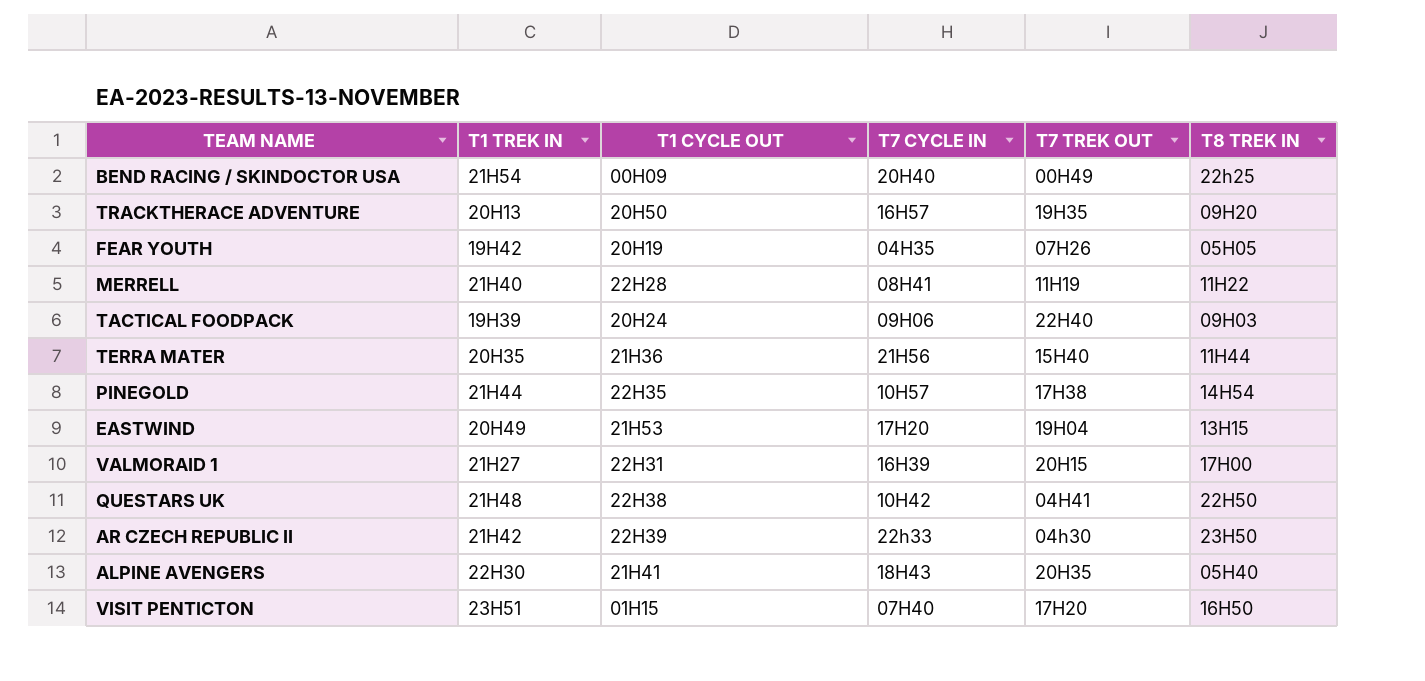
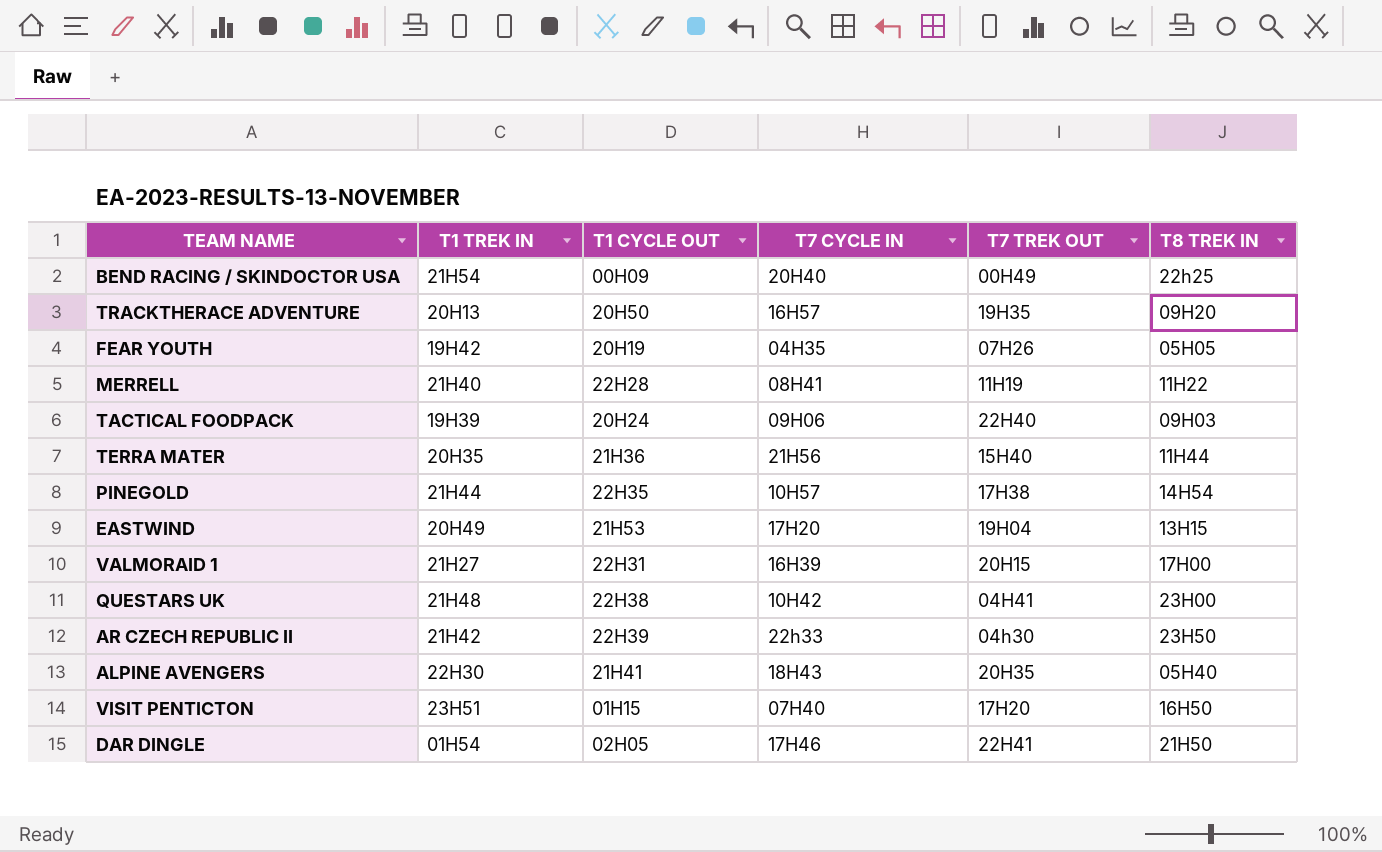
QUESTARS UK | T8 TREK IN: 22H50 -> 23H00
row DAR DINGLE: none -> 01H54 | 02H05 | 17H46 | 22H41 | 21H50

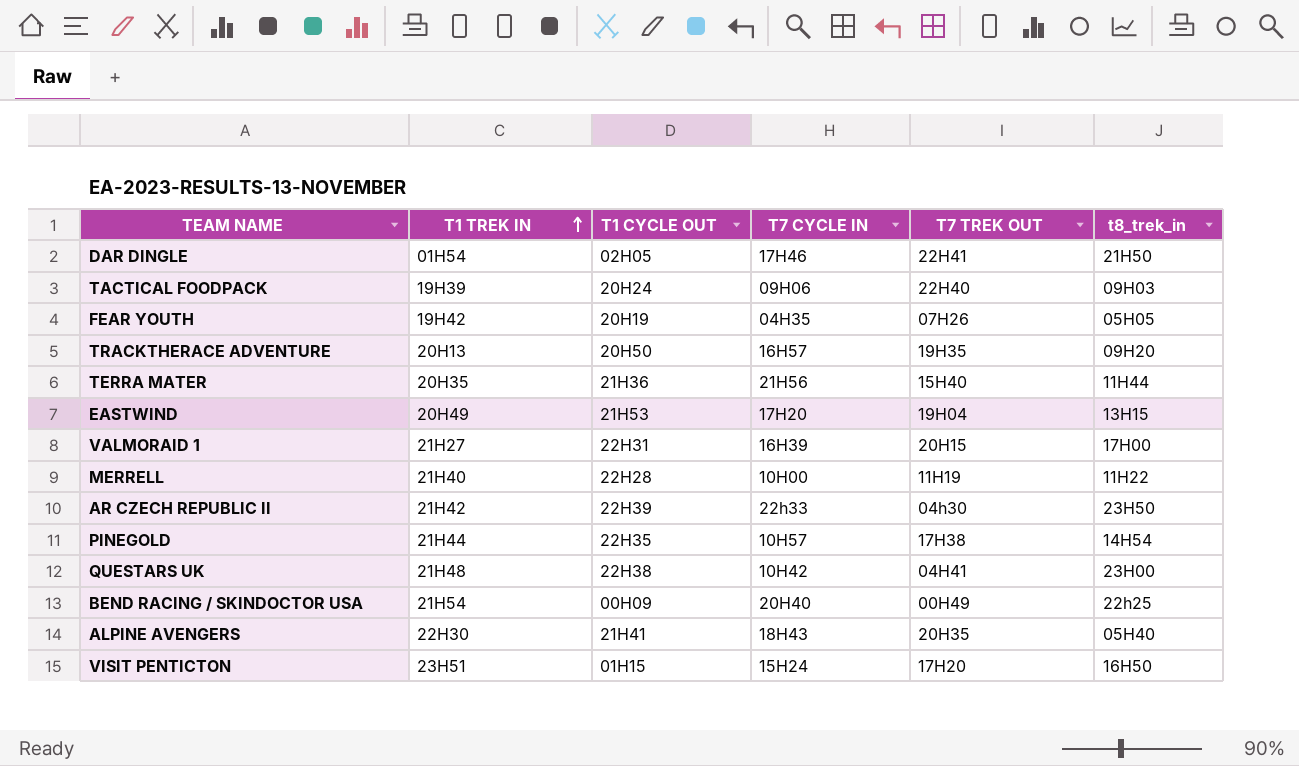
row order: none -> T1 TREK IN ascending
column name: T8 TREK IN -> t8_trek_in
MERRELL | T7 CYCLE IN: 08H41 -> 10H00
VISIT PENTICTON | T7 CYCLE IN: 07H40 -> 15H24

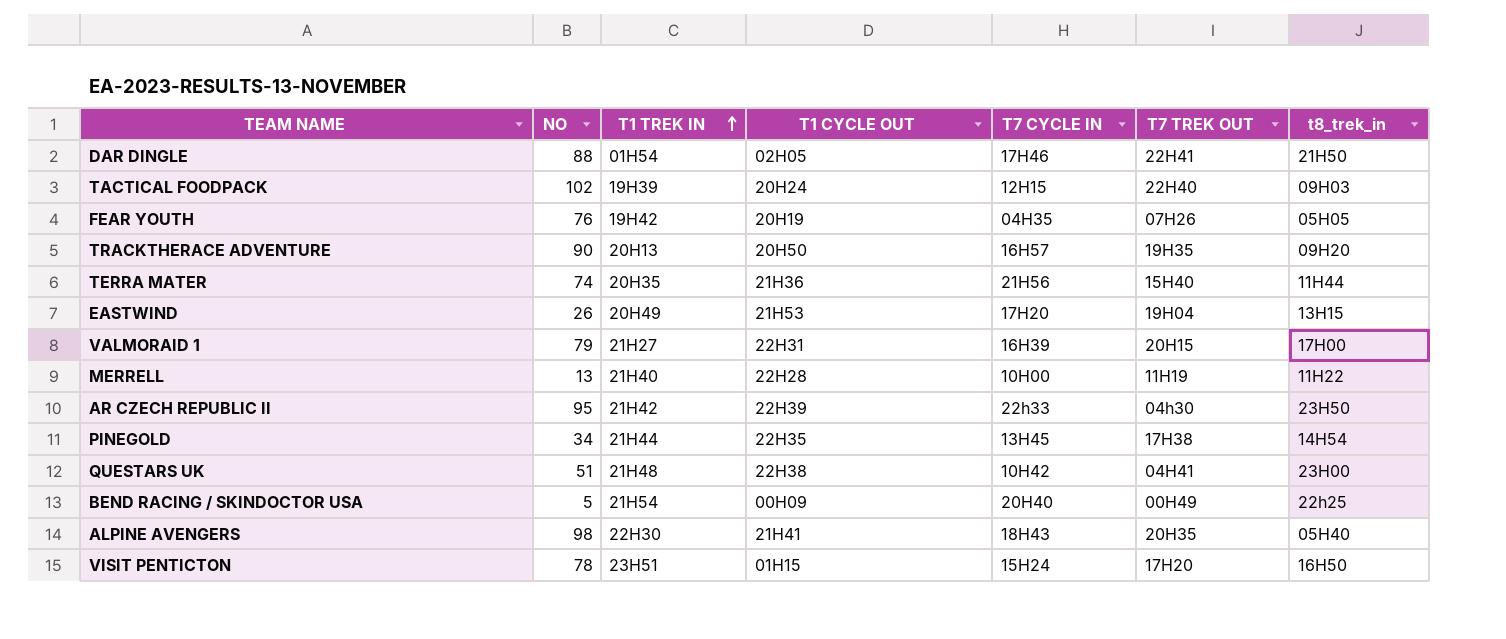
column NO | position: none -> 2
TACTICAL FOODPACK | T7 CYCLE IN: 09H06 -> 12H15
PINEGOLD | T7 CYCLE IN: 10H57 -> 13H45

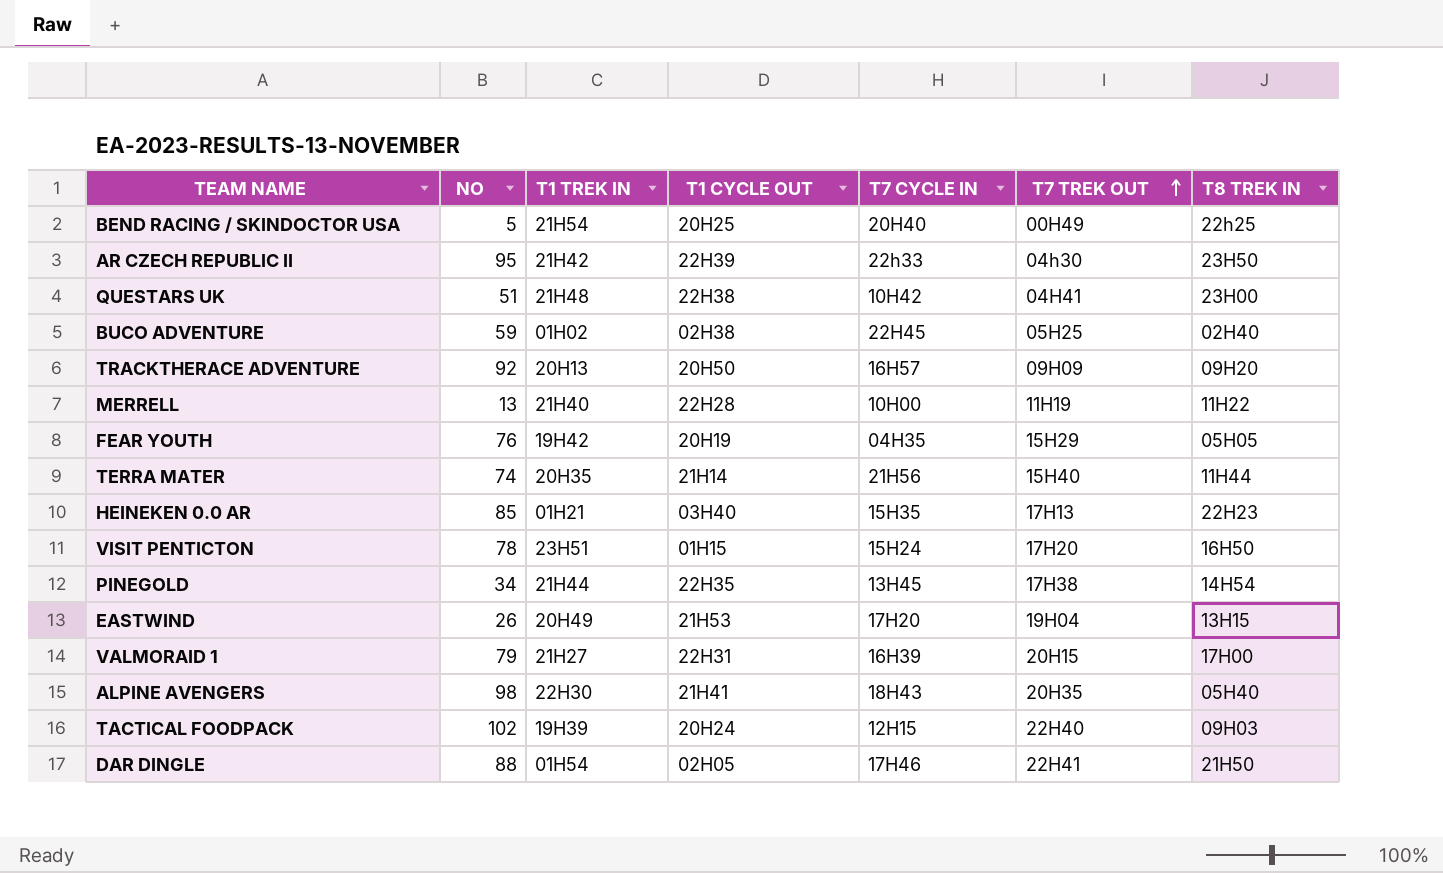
row order: T1 TREK IN ascending -> T7 TREK OUT ascending
column name: t8_trek_in -> T8 TREK IN
BEND RACING / SKINDOCTOR USA | T1 CYCLE OUT: 00H09 -> 20H25
row BUCO ADVENTURE: none -> 59 | 01H02 | 02H38 | 22H45 | 05H25 | 02H40
TRACKTHERACE ADVENTURE | NO: 90 -> 92
TRACKTHERACE ADVENTURE | T7 TREK OUT: 19H35 -> 09H09
FEAR YOUTH | T7 TREK OUT: 07H26 -> 15H29
TERRA MATER | T1 CYCLE OUT: 21H36 -> 21H14
row HEINEKEN 0.0 AR: none -> 85 | 01H21 | 03H40 | 15H35 | 17H13 | 22H23

